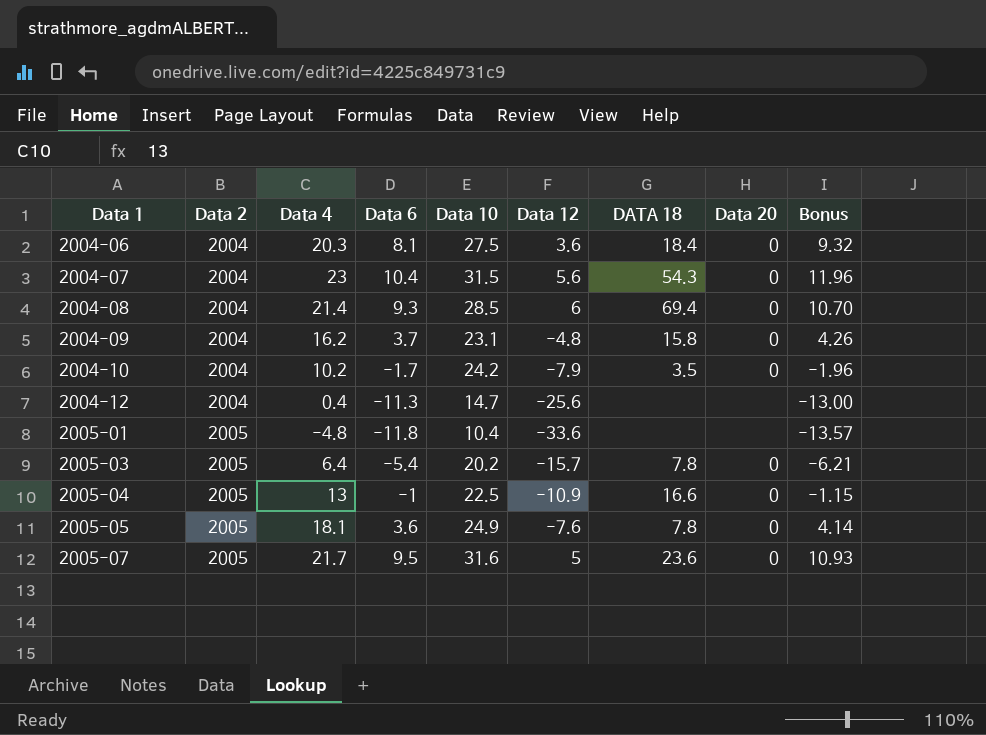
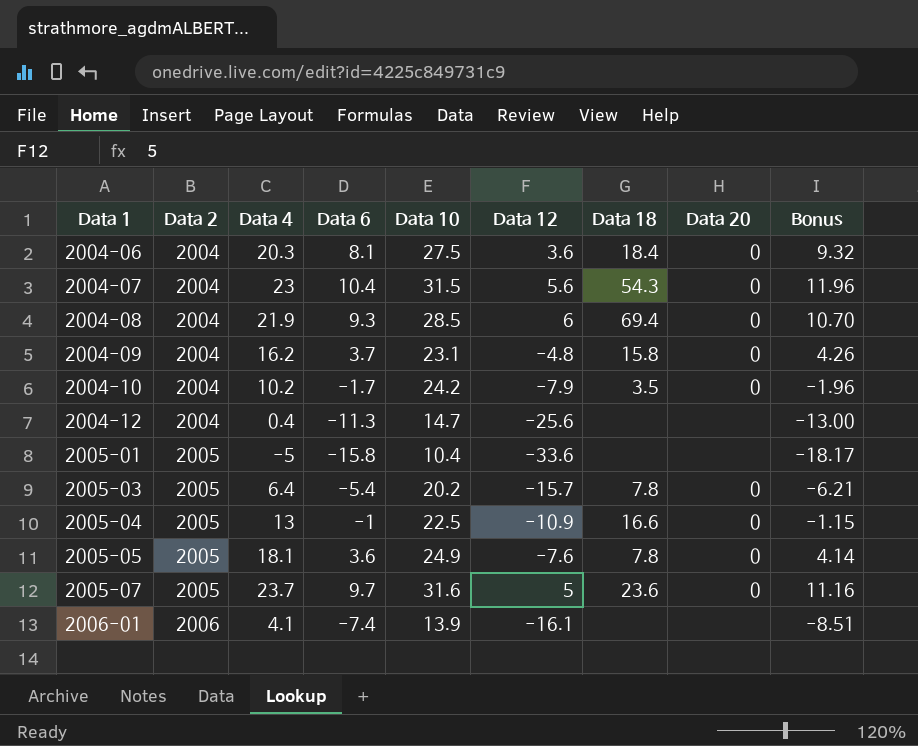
column name: DATA 18 -> Data 18
2004-08 | Data 4: 21.4 -> 21.9
2005-01 | Data 4: -4.8 -> -5
2005-01 | Data 6: -11.8 -> -15.8
2005-01 | Bonus: -13.57 -> -18.17
2005-07 | Data 4: 21.7 -> 23.7
2005-07 | Data 6: 9.5 -> 9.7
2005-07 | Bonus: 10.93 -> 11.16
row 2006-01: none -> 2006 | 4.1 | -7.4 | 13.9 | -16.1 | none | none | -8.51

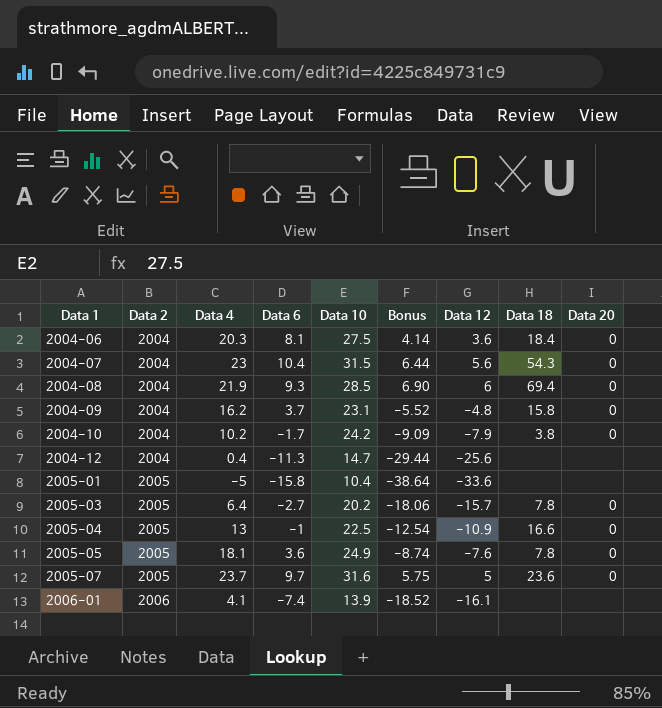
column Bonus | formula: [Data 6] * 1.15 -> [Data 12] * 1.15
column Bonus | position: 9 -> 6
2004-10 | Data 18: 3.5 -> 3.8
2005-03 | Data 6: -5.4 -> -2.7

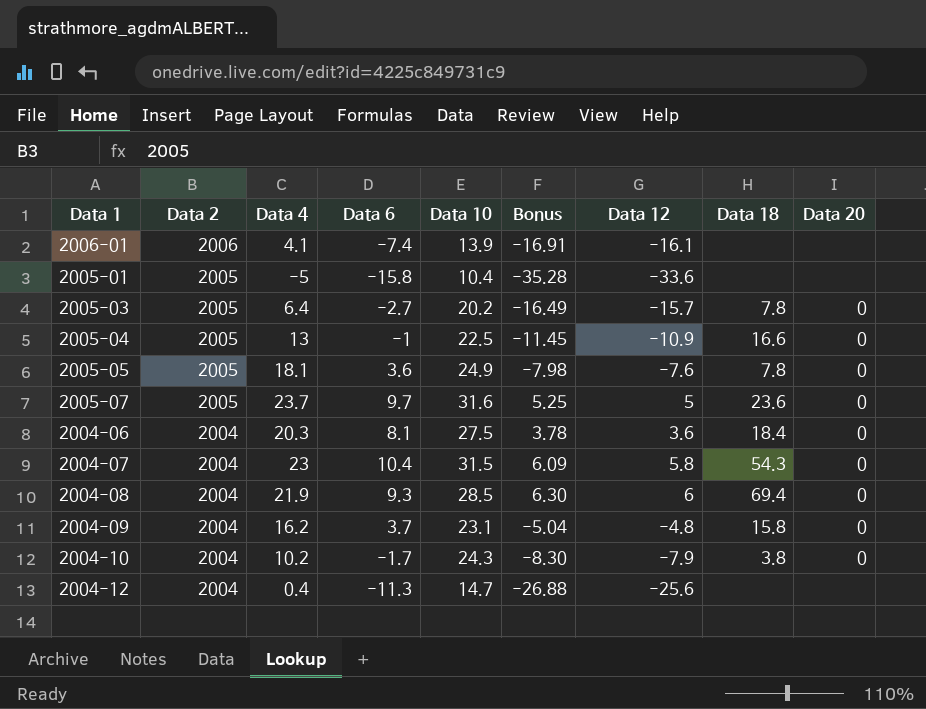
row order: Data 1 ascending -> Data 2 descending
column Bonus | formula: [Data 12] * 1.15 -> [Data 12] * 1.05
2004-07 | Data 12: 5.6 -> 5.8
2004-10 | Data 10: 24.2 -> 24.3

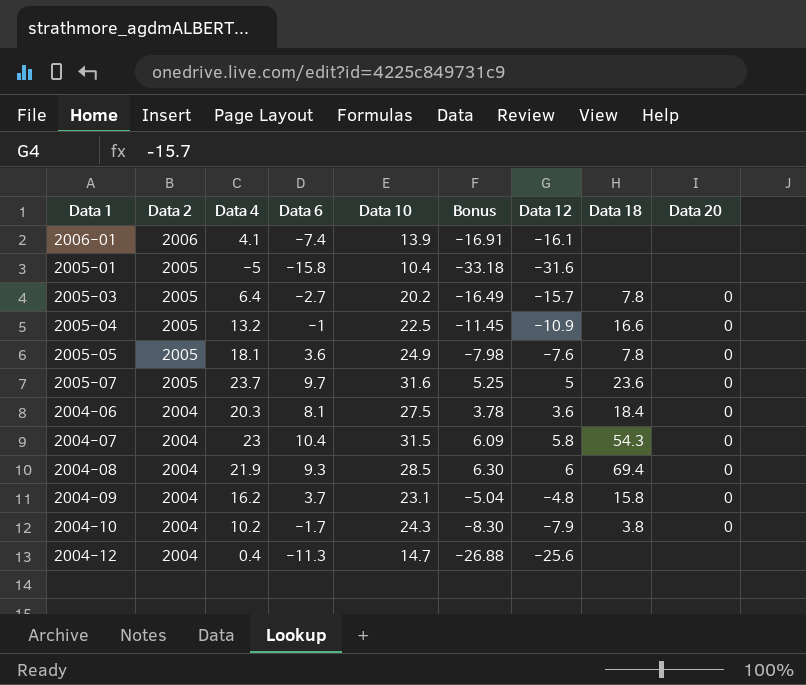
2005-01 | Bonus: -35.28 -> -33.18
2005-01 | Data 12: -33.6 -> -31.6
2005-04 | Data 4: 13 -> 13.2

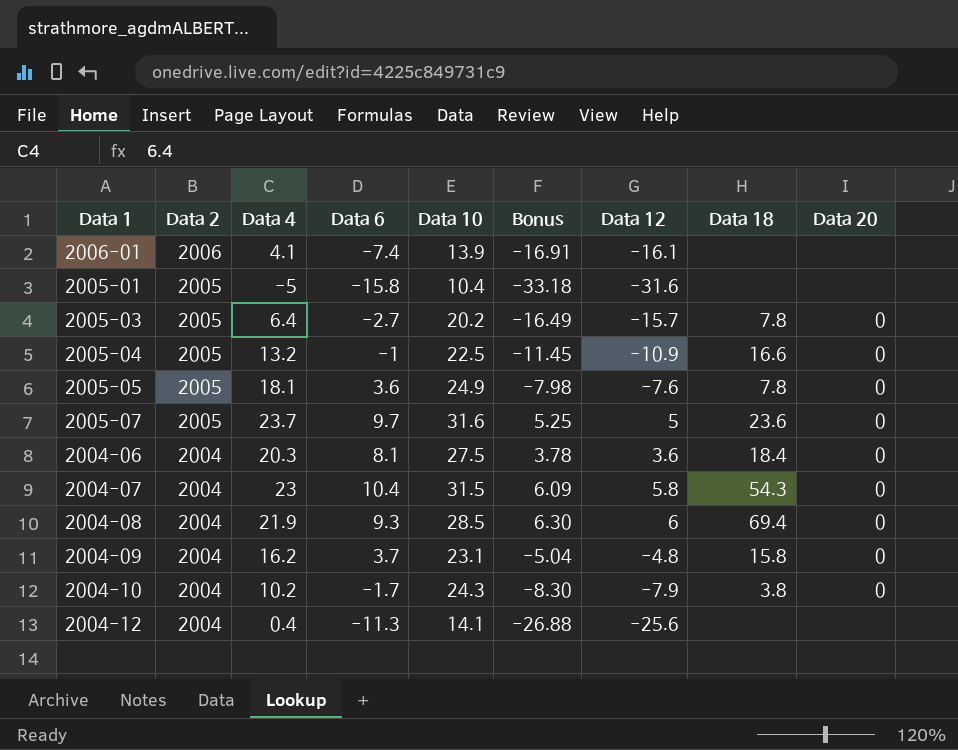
2004-12 | Data 10: 14.7 -> 14.1

